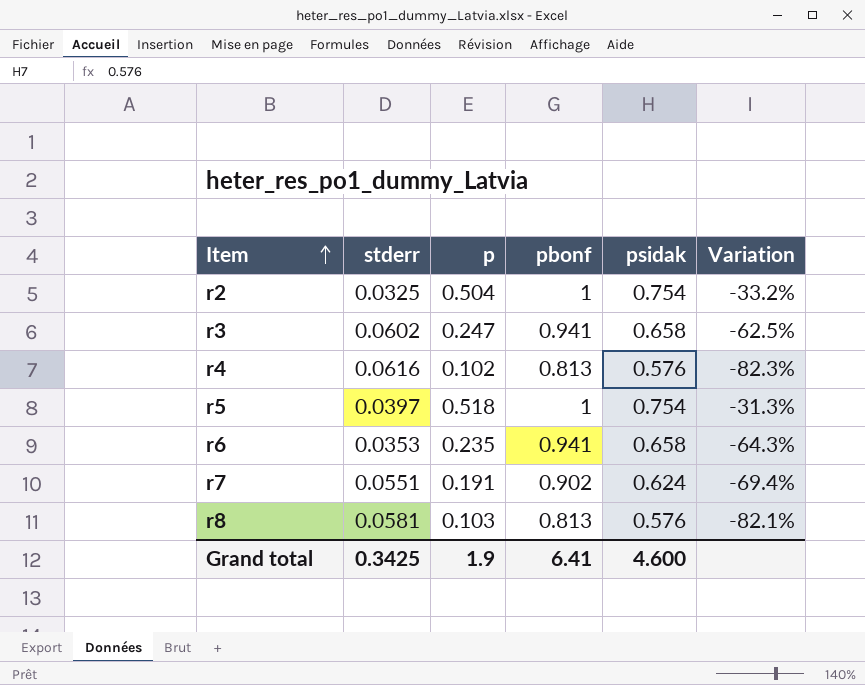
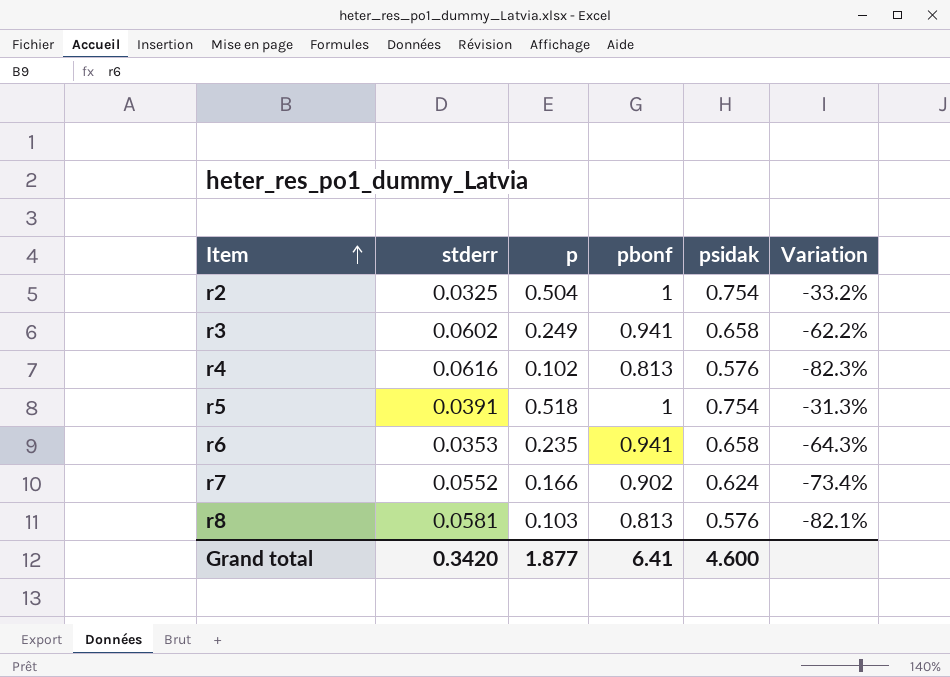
r3 | p: 0.247 -> 0.249
r3 | Variation: -62.5% -> -62.2%
r5 | stderr: 0.0397 -> 0.0391
r7 | stderr: 0.0551 -> 0.0552
r7 | p: 0.191 -> 0.166
r7 | Variation: -69.4% -> -73.4%
Grand total | stderr: 0.3425 -> 0.3420
Grand total | p: 1.9 -> 1.877

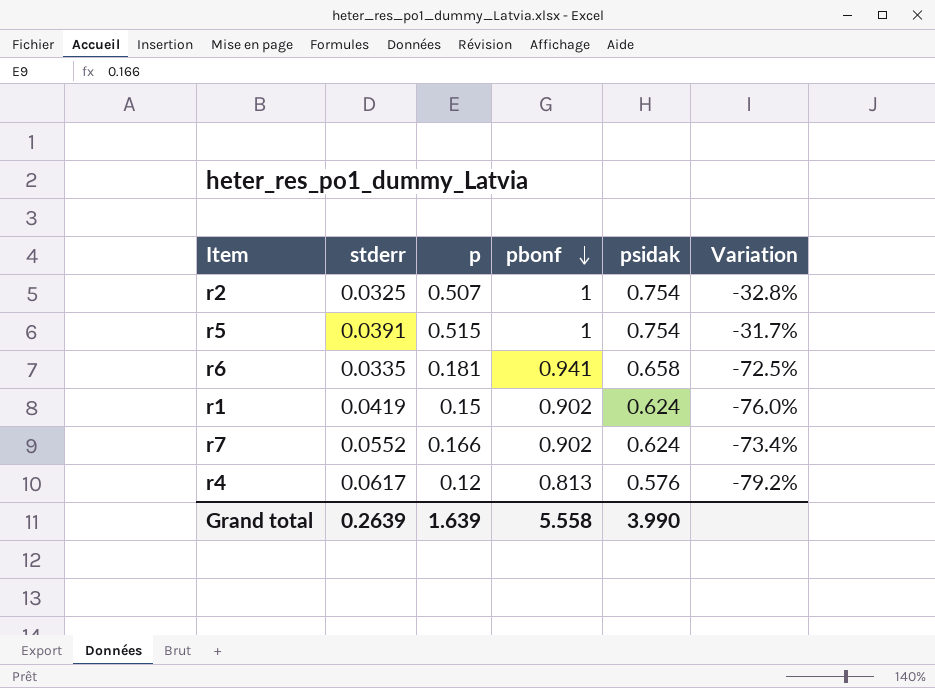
row order: Item ascending -> pbonf descending
row r3: 0.0602 | 0.249 | 0.941 | 0.658 | -62.2% -> none
row r8: 0.0581 | 0.103 | 0.813 | 0.576 | -82.1% -> none
r2 | p: 0.504 -> 0.507
r2 | Variation: -33.2% -> -32.8%
r5 | p: 0.518 -> 0.515
r5 | Variation: -31.3% -> -31.7%
r6 | stderr: 0.0353 -> 0.0335
r6 | p: 0.235 -> 0.181
r6 | Variation: -64.3% -> -72.5%
row r1: none -> 0.0419 | 0.15 | 0.902 | 0.624 | -76.0%
r4 | stderr: 0.0616 -> 0.0617
r4 | p: 0.102 -> 0.12
r4 | Variation: -82.3% -> -79.2%
Grand total | stderr: 0.3420 -> 0.2639
Grand total | p: 1.877 -> 1.639
Grand total | pbonf: 6.41 -> 5.558
Grand total | psidak: 4.600 -> 3.990

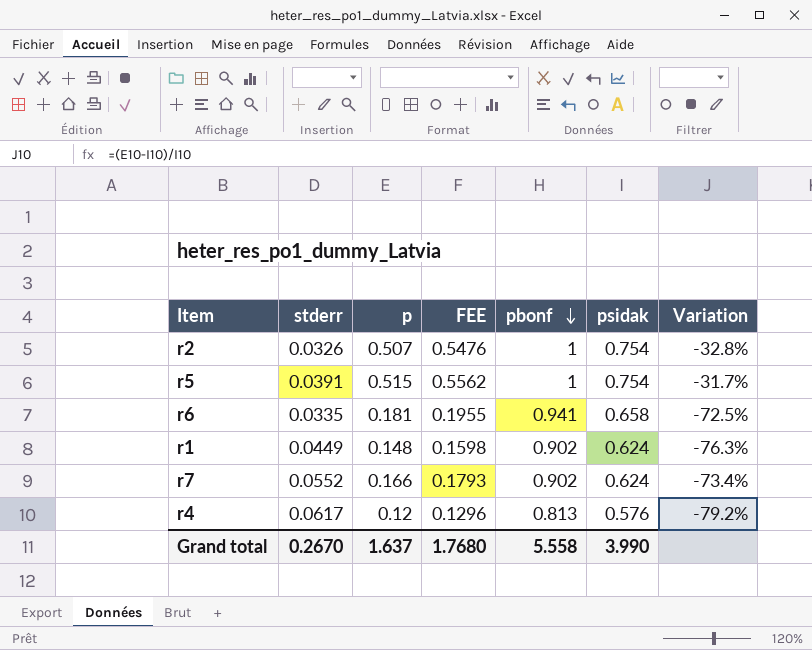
column FEE | formula: none -> [p] * 1.08
r2 | stderr: 0.0325 -> 0.0326
r1 | stderr: 0.0419 -> 0.0449
r1 | p: 0.15 -> 0.148
r1 | Variation: -76.0% -> -76.3%
Grand total | stderr: 0.2639 -> 0.2670
Grand total | p: 1.639 -> 1.637

